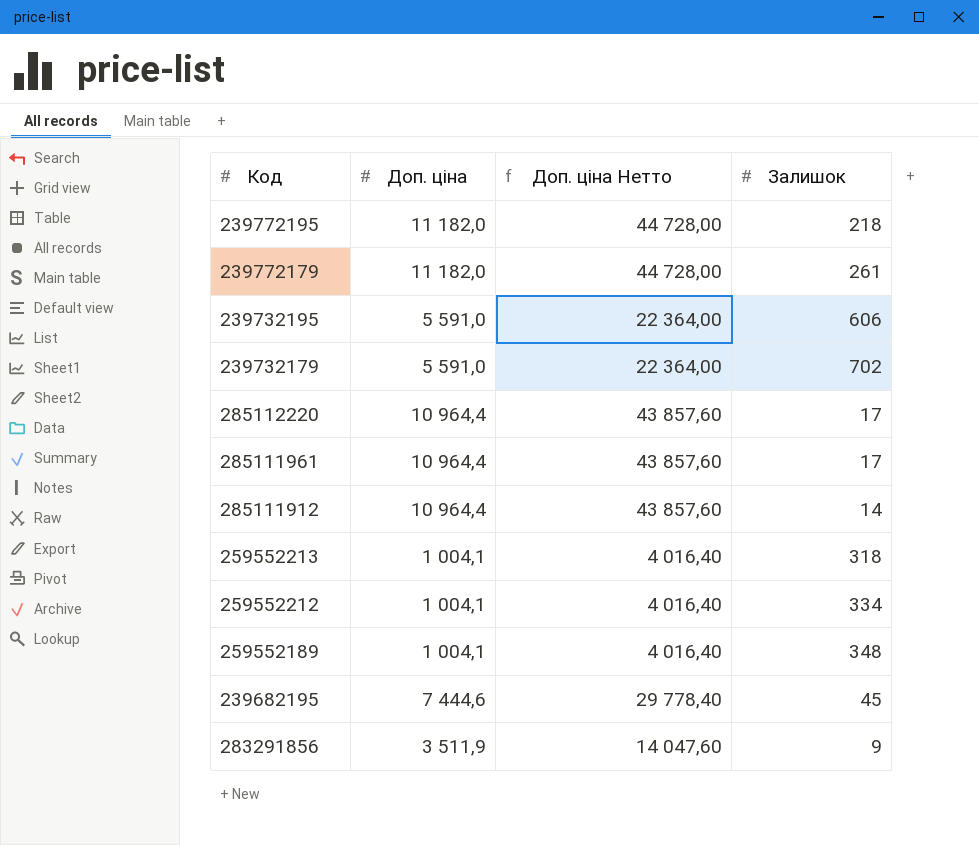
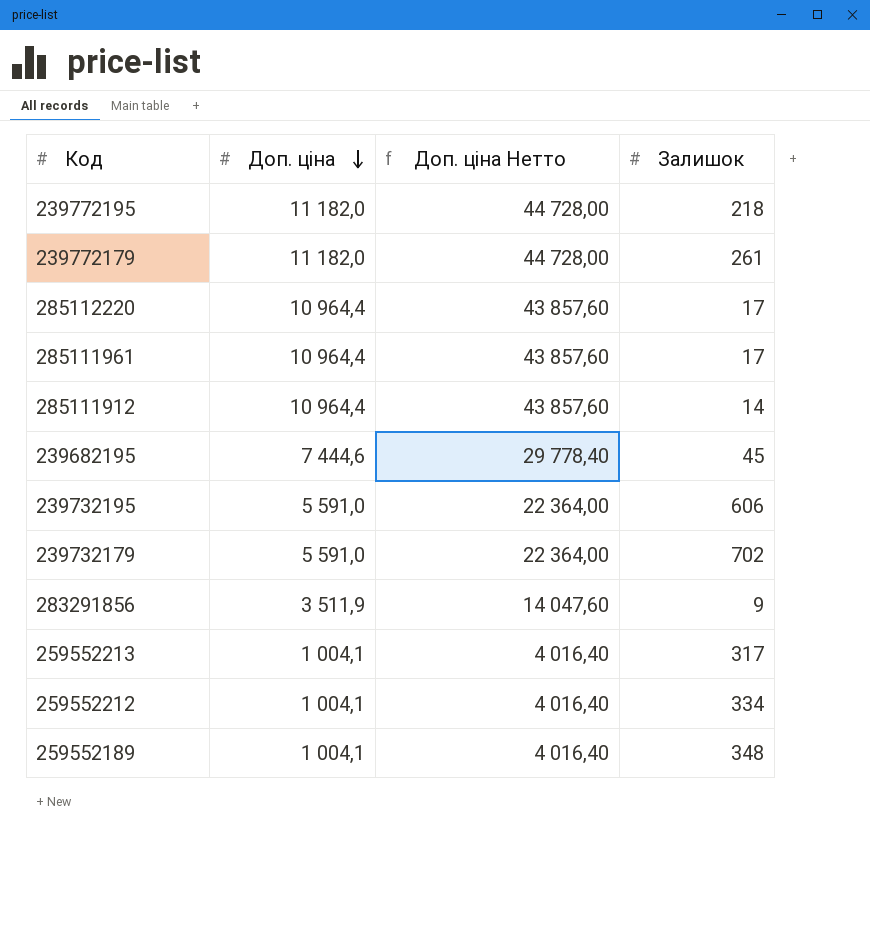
row order: none -> Доп. ціна descending
259552213 | Залишок: 318 -> 317

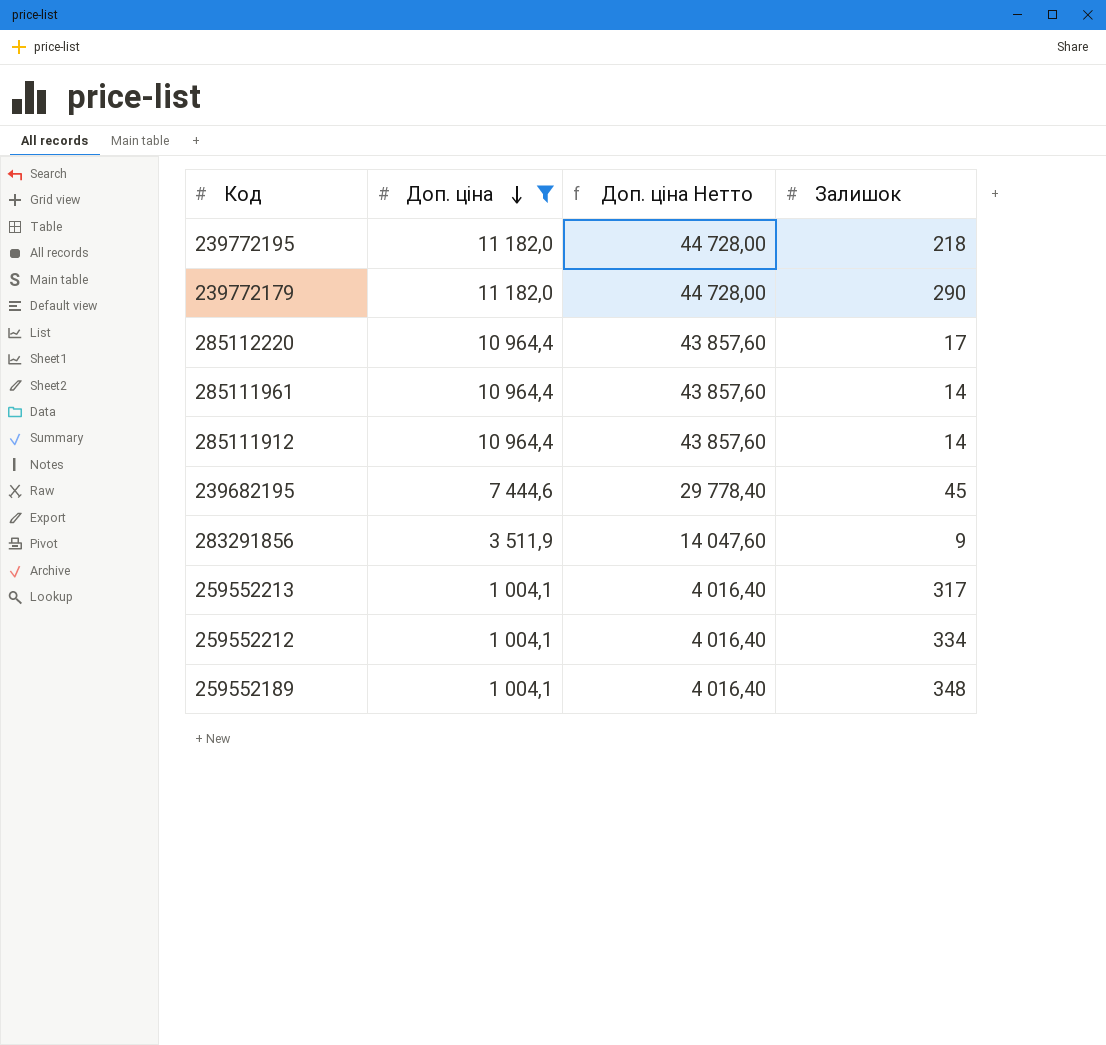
filter: none -> Доп. ціна != 5 591,0
239772179 | Залишок: 261 -> 290
285111961 | Залишок: 17 -> 14

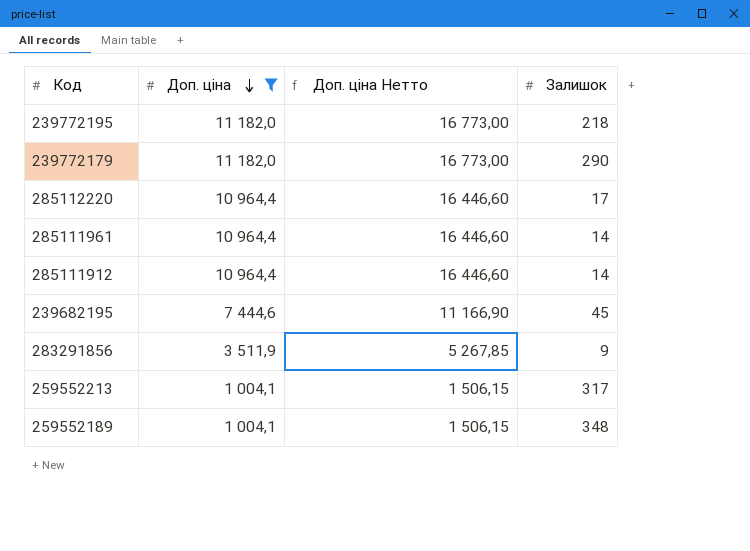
column Доп. ціна Нетто | formula: [Доп. ціна] * 4 -> [Доп. ціна] * 1,5
row 259552212: 1 004,1 | 4 016,40 | 334 -> none

